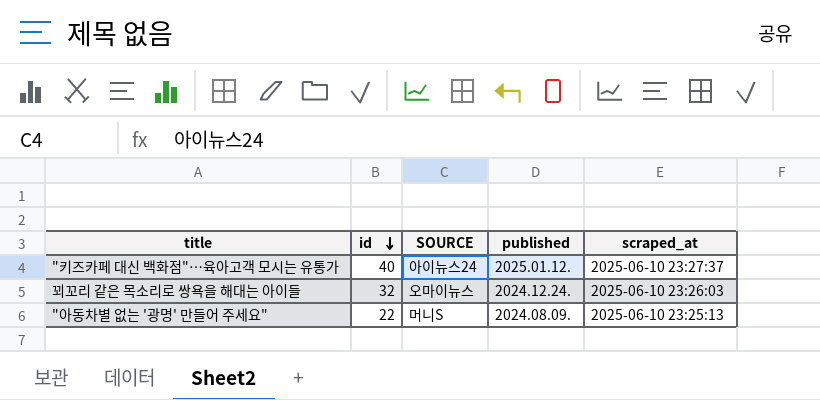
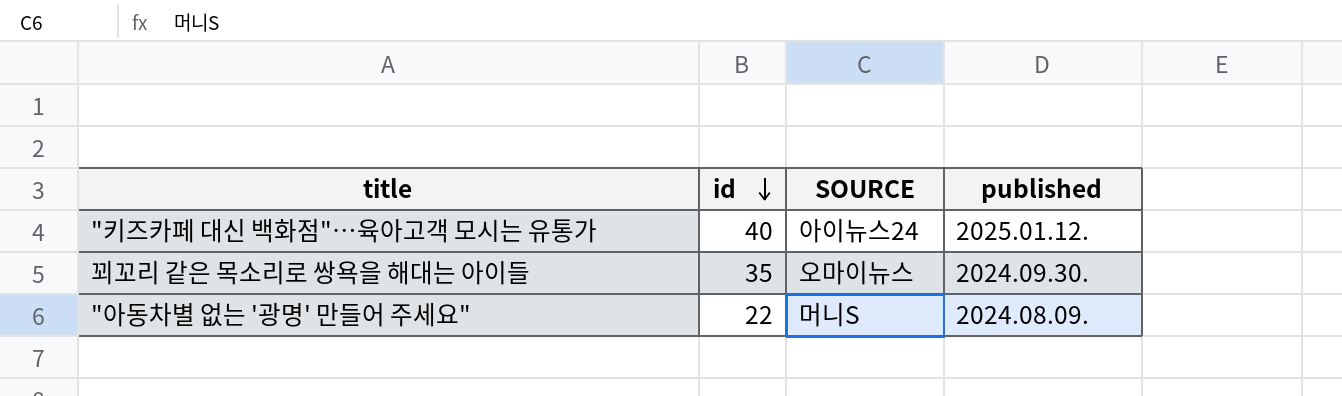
column scraped_at | position: 5 -> none
꾀꼬리 같은 목소리로 쌍욕을 해대는 아이들 | id: 32 -> 35
꾀꼬리 같은 목소리로 쌍욕을 해대는 아이들 | published: 2024.12.24. -> 2024.09.30.

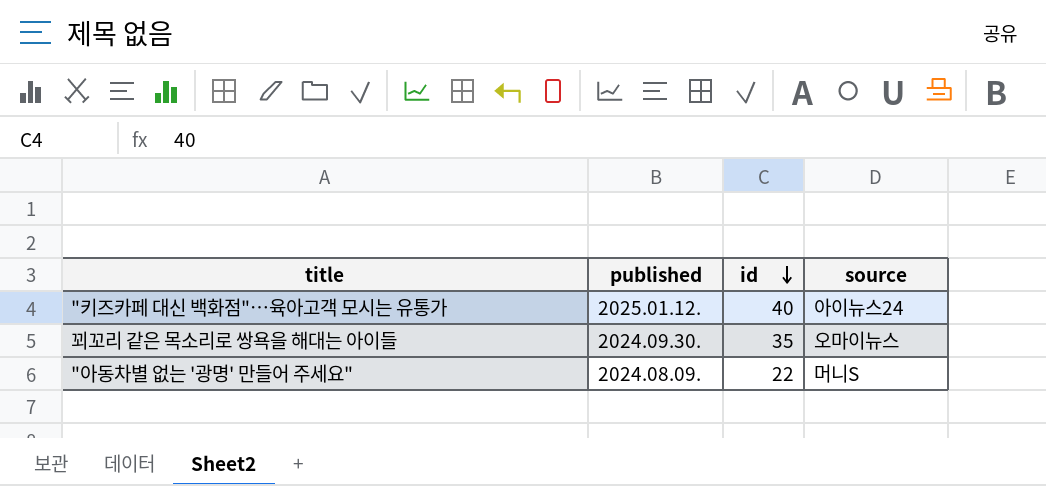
column published | position: 4 -> 2
column name: SOURCE -> source

